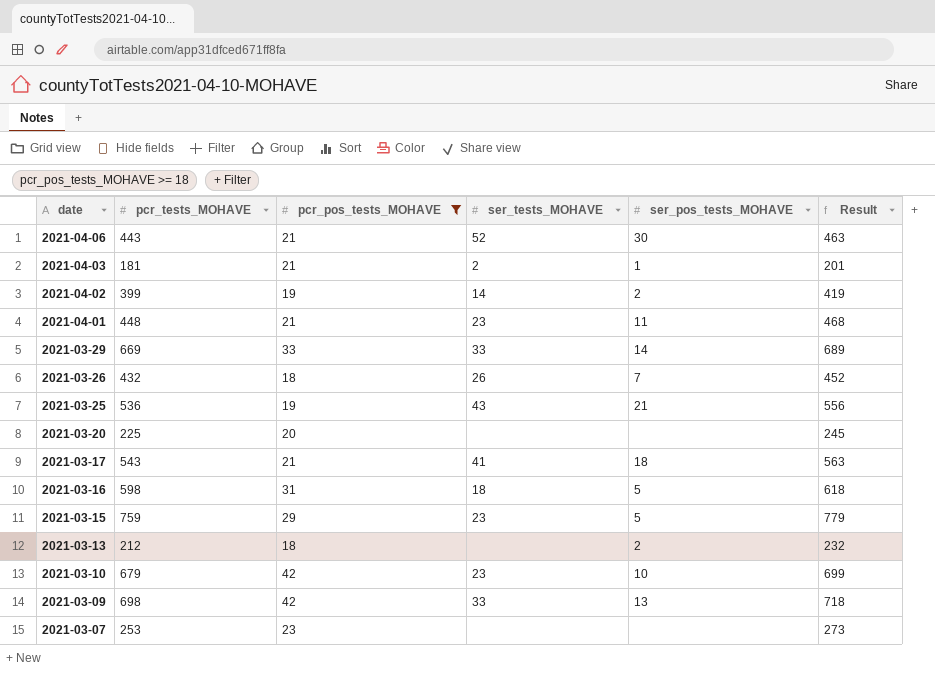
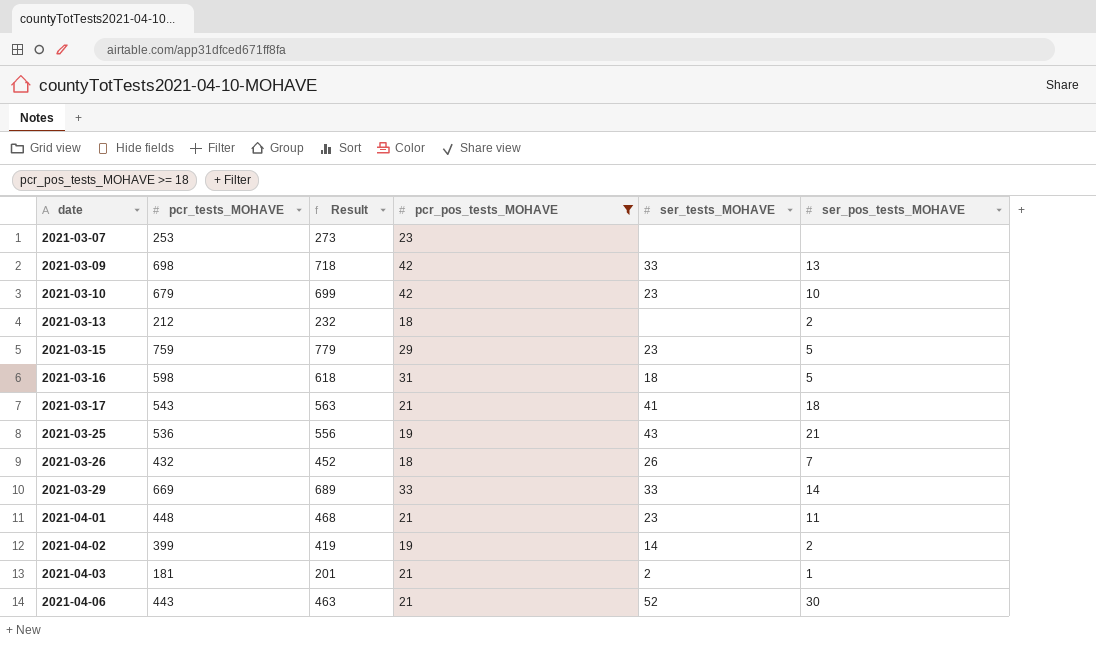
row order: date descending -> date ascending
column Result | position: 6 -> 3
row 2021-03-20: 225 | 20 | none | none | 245 -> none

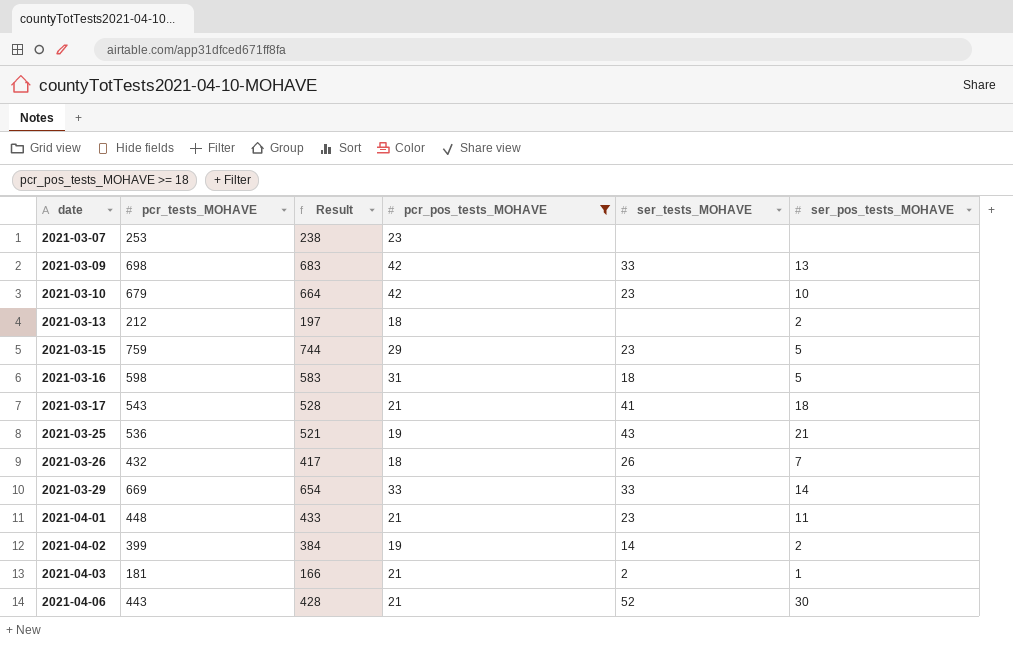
column Result | formula: [pcr_tests_MOHAVE] + 20 -> [pcr_tests_MOHAVE] - 15

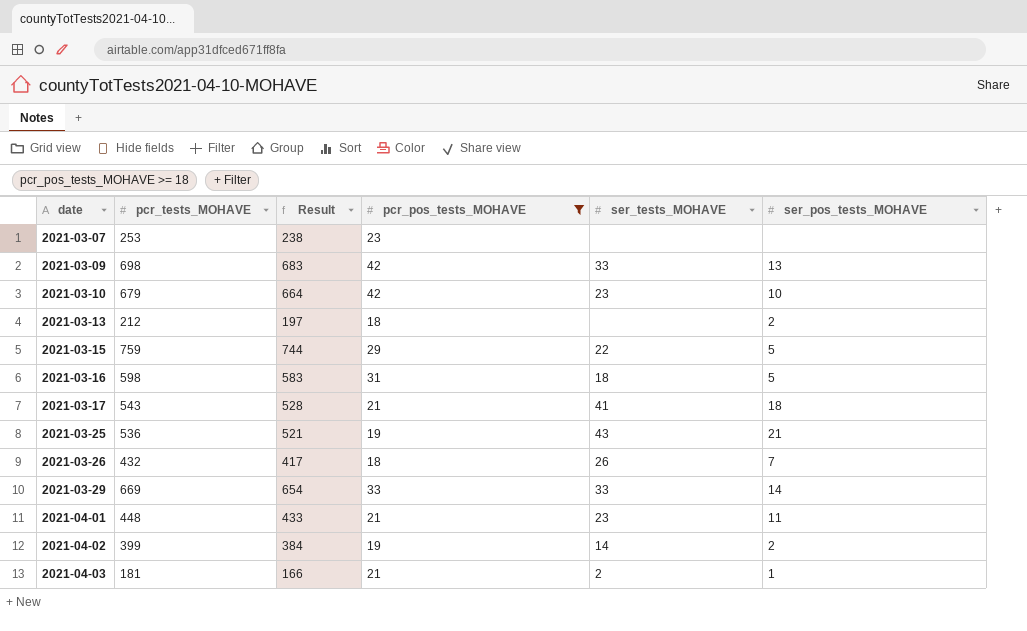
row 2021-04-06: 443 | 428 | 21 | 52 | 30 -> none
2021-03-15 | ser_tests_MOHAVE: 23 -> 22

